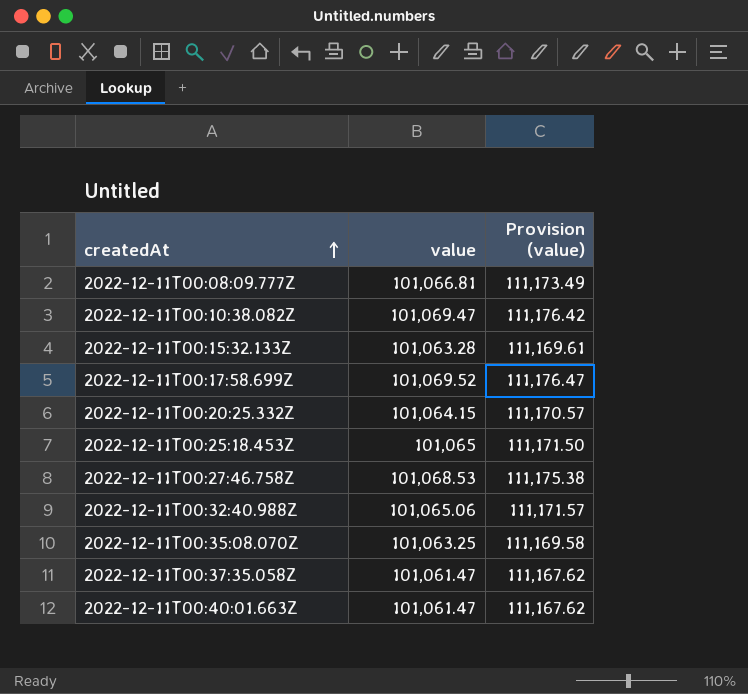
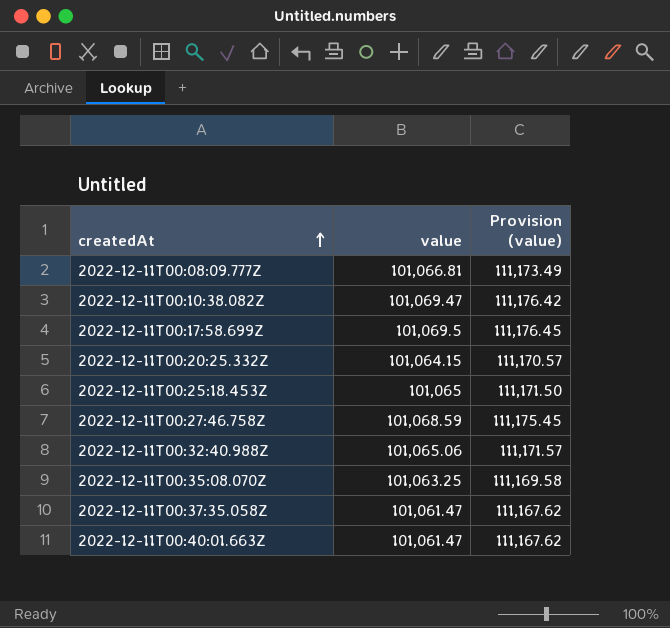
row 2022-12-11T00:15:32.133Z: 101,063.28 | 111,169.61 -> none
2022-12-11T00:17:58.699Z | value: 101,069.52 -> 101,069.5
2022-12-11T00:17:58.699Z | Provision (value): 111,176.47 -> 111,176.45
2022-12-11T00:27:46.758Z | value: 101,068.53 -> 101,068.59
2022-12-11T00:27:46.758Z | Provision (value): 111,175.38 -> 111,175.45

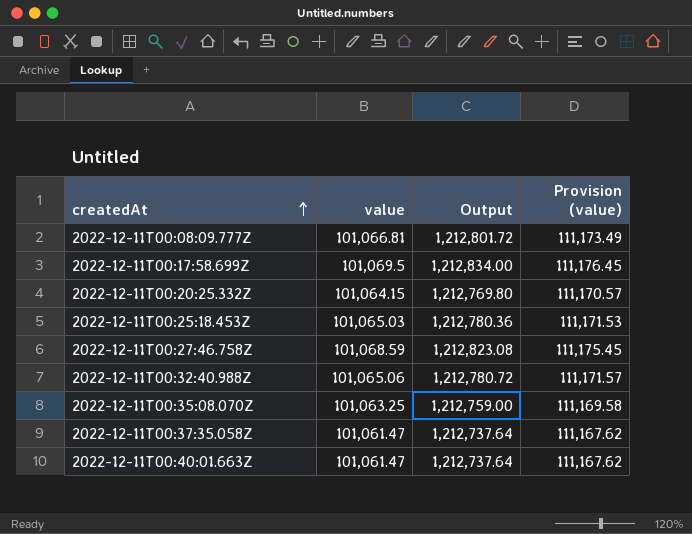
column Output | formula: none -> [value] * 12
row 2022-12-11T00:10:38.082Z: 101,069.47 | 111,176.42 -> none
2022-12-11T00:25:18.453Z | value: 101,065 -> 101,065.03
2022-12-11T00:25:18.453Z | Provision (value): 111,171.50 -> 111,171.53

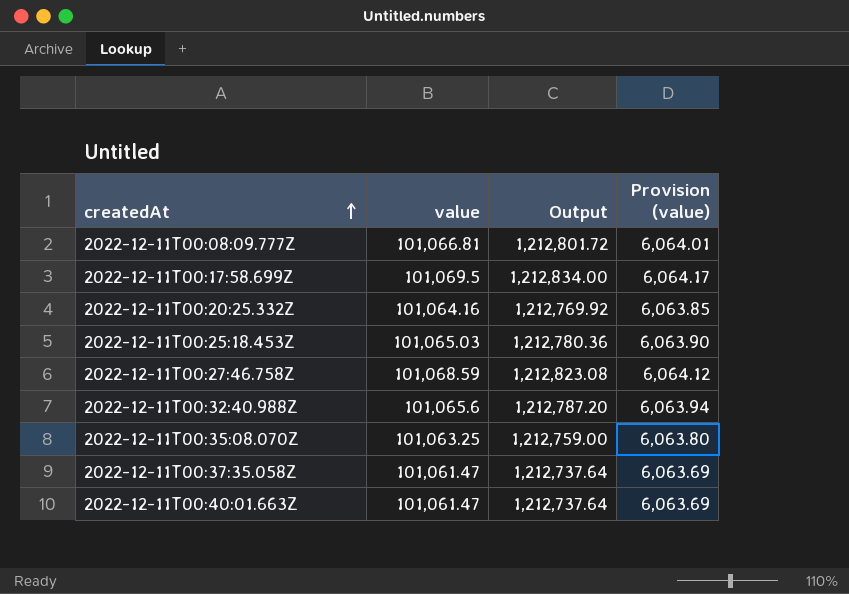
column Provision (value) | formula: [value] * 1.1 -> [value] * 0.06
2022-12-11T00:20:25.332Z | value: 101,064.15 -> 101,064.16
2022-12-11T00:20:25.332Z | Output: 1,212,769.80 -> 1,212,769.92
2022-12-11T00:32:40.988Z | value: 101,065.06 -> 101,065.6
2022-12-11T00:32:40.988Z | Output: 1,212,780.72 -> 1,212,787.20

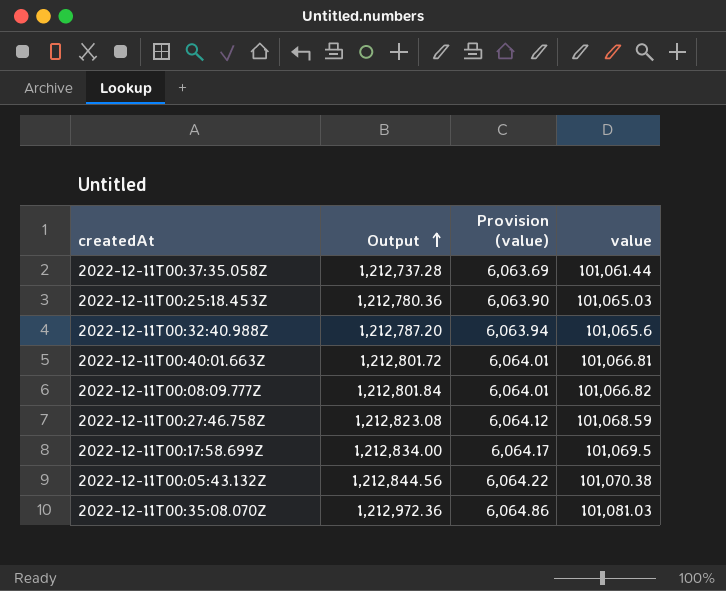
row order: createdAt ascending -> Output ascending
column value | position: 2 -> 4
row 2022-12-11T00:20:25.332Z: 101,064.16 | 1,212,769.92 | 6,063.85 -> none
2022-12-11T00:37:35.058Z | Output: 1,212,737.64 -> 1,212,737.28
2022-12-11T00:37:35.058Z | value: 101,061.47 -> 101,061.44
2022-12-11T00:40:01.663Z | Output: 1,212,737.64 -> 1,212,801.72
2022-12-11T00:40:01.663Z | Provision (value): 6,063.69 -> 6,064.01
2022-12-11T00:40:01.663Z | value: 101,061.47 -> 101,066.81
2022-12-11T00:08:09.777Z | Output: 1,212,801.72 -> 1,212,801.84
2022-12-11T00:08:09.777Z | value: 101,066.81 -> 101,066.82
row 2022-12-11T00:05:43.132Z: none -> 1,212,844.56 | 6,064.22 | 101,070.38
2022-12-11T00:35:08.070Z | Output: 1,212,759.00 -> 1,212,972.36
2022-12-11T00:35:08.070Z | Provision (value): 6,063.80 -> 6,064.86
2022-12-11T00:35:08.070Z | value: 101,063.25 -> 101,081.03

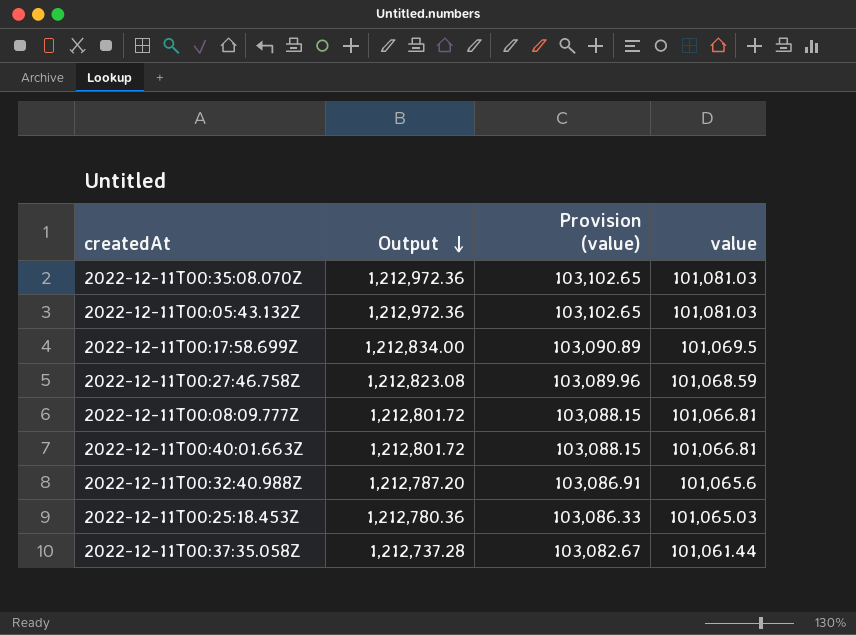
row order: Output ascending -> Output descending
column Provision (value) | formula: [value] * 0.06 -> [value] * 1.02
2022-12-11T00:05:43.132Z | Output: 1,212,844.56 -> 1,212,972.36
2022-12-11T00:05:43.132Z | value: 101,070.38 -> 101,081.03
2022-12-11T00:08:09.777Z | Output: 1,212,801.84 -> 1,212,801.72
2022-12-11T00:08:09.777Z | value: 101,066.82 -> 101,066.81

